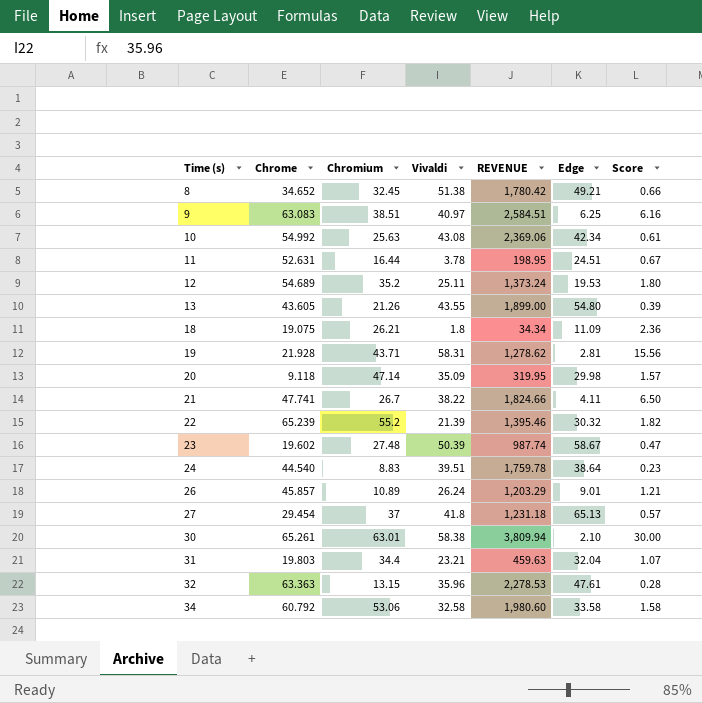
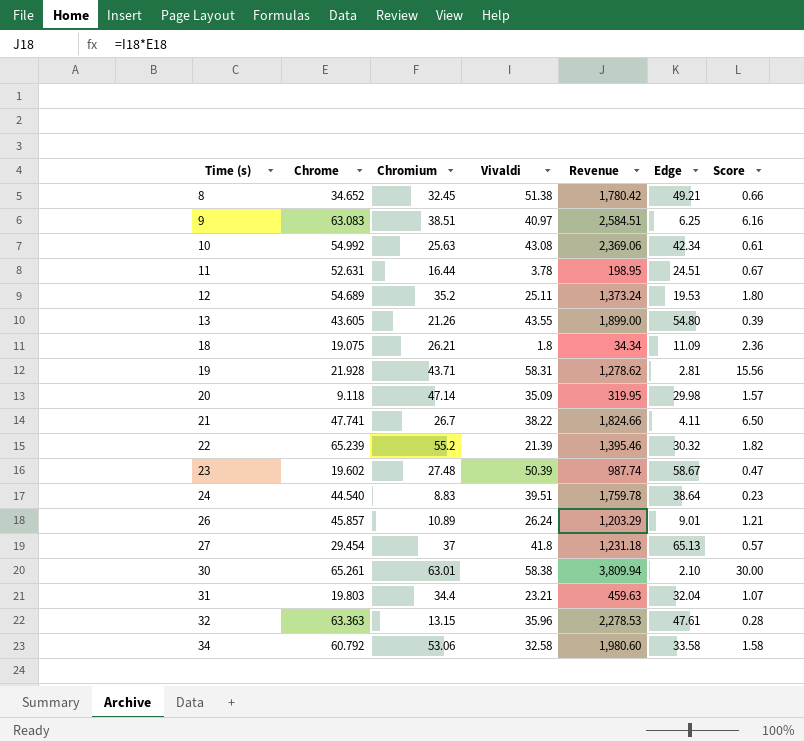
column name: REVENUE -> Revenue

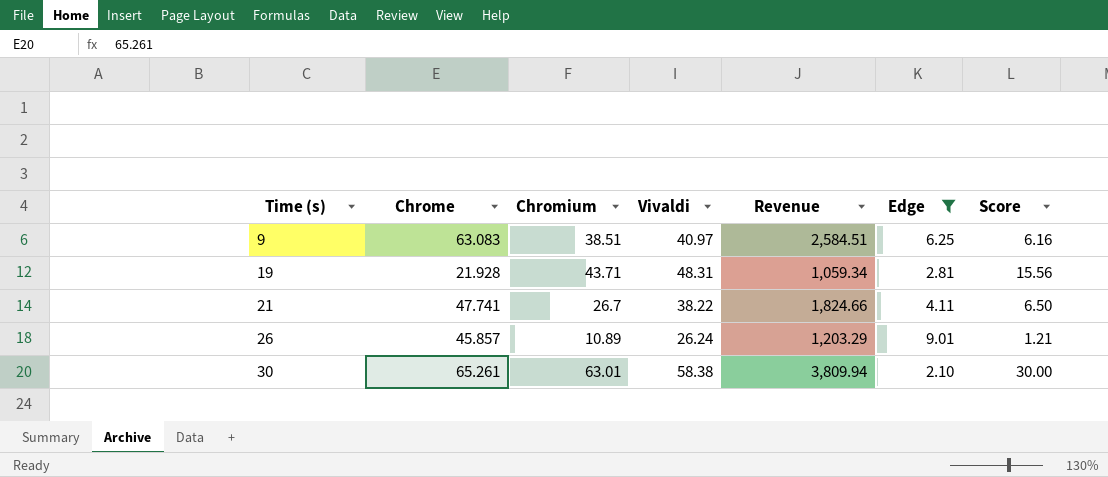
filter: none -> Edge <= 9.01
19 | Vivaldi: 58.31 -> 48.31
19 | Revenue: 1,278.62 -> 1,059.34

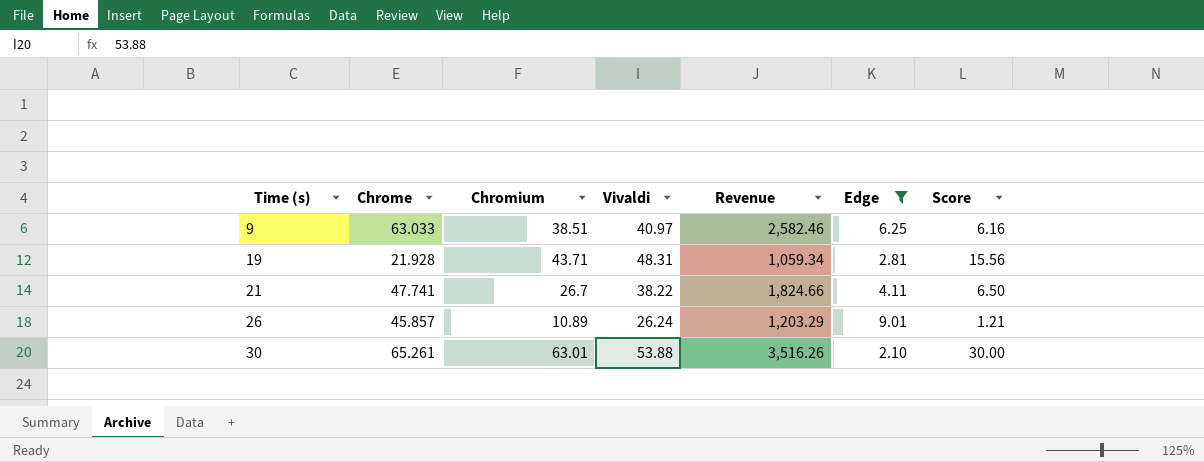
9 | Chrome: 63.083 -> 63.033
9 | Revenue: 2,584.51 -> 2,582.46
30 | Vivaldi: 58.38 -> 53.88
30 | Revenue: 3,809.94 -> 3,516.26

